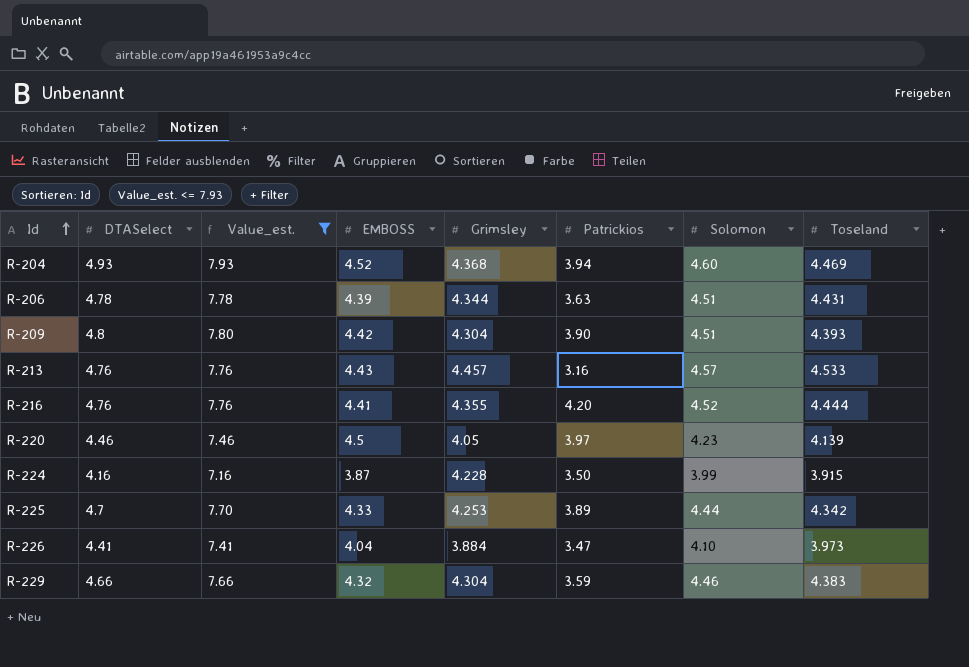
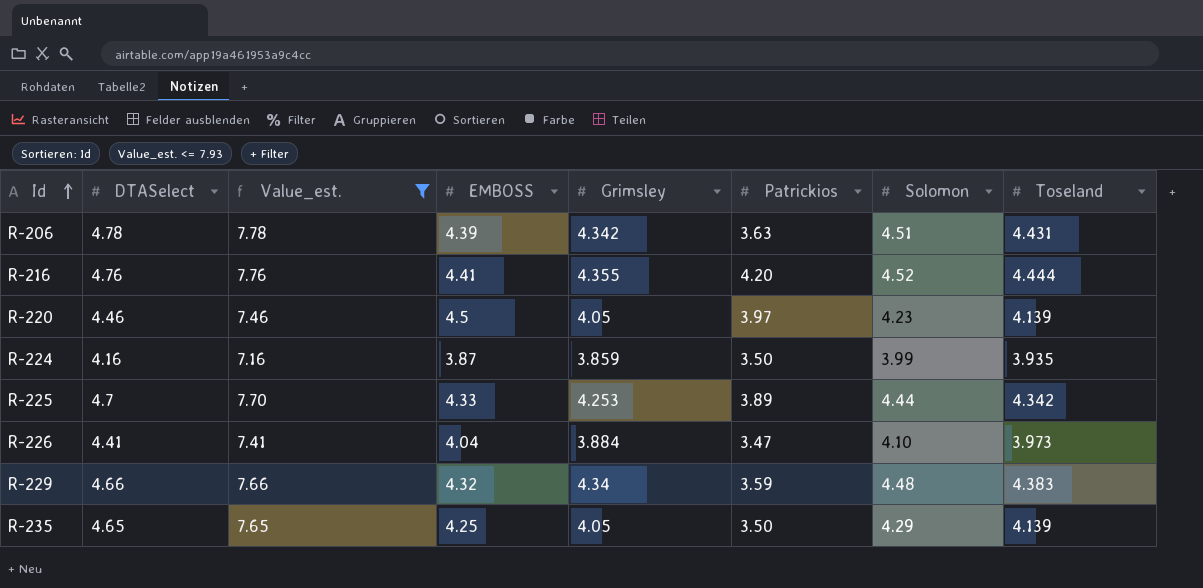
row R-204: 4.93 | 7.93 | 4.52 | 4.368 | 3.94 | 4.60 | 4.469 -> none
row R-209: 4.8 | 7.80 | 4.42 | 4.304 | 3.90 | 4.51 | 4.393 -> none
row R-213: 4.76 | 7.76 | 4.43 | 4.457 | 3.16 | 4.57 | 4.533 -> none
R-206 | Grimsley: 4.344 -> 4.342
R-224 | Grimsley: 4.228 -> 3.859
R-224 | Toseland: 3.915 -> 3.935
R-229 | Grimsley: 4.304 -> 4.34
R-229 | Solomon: 4.46 -> 4.48
row R-235: none -> 4.65 | 7.65 | 4.25 | 4.05 | 3.50 | 4.29 | 4.139

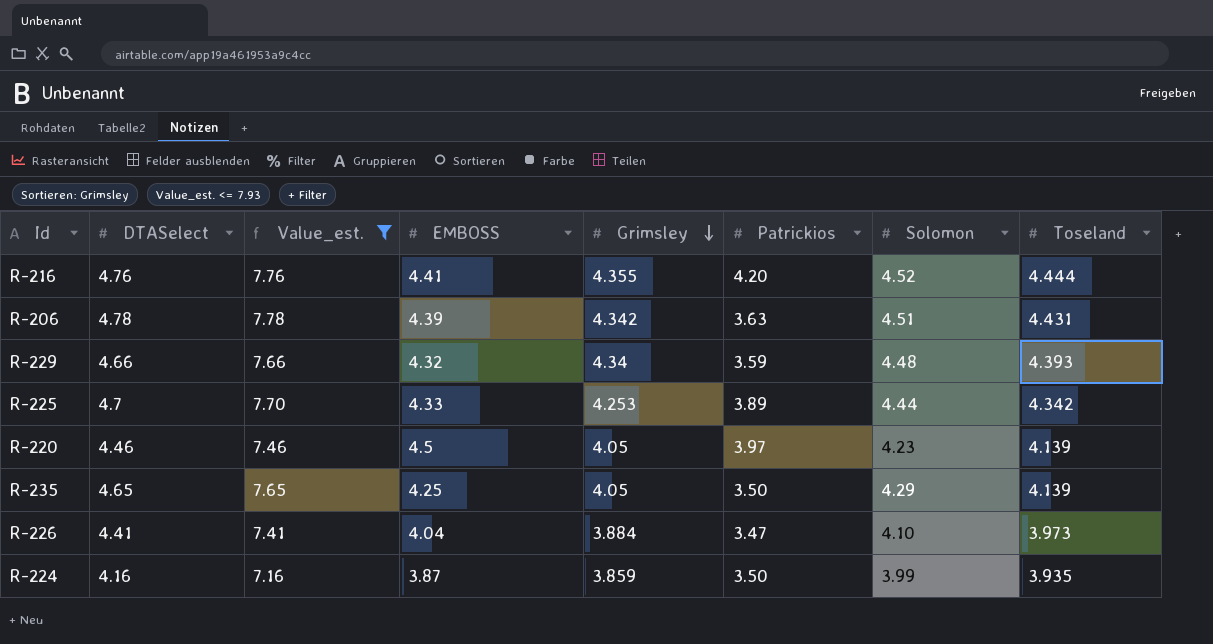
row order: Id ascending -> Grimsley descending
R-229 | Toseland: 4.383 -> 4.393

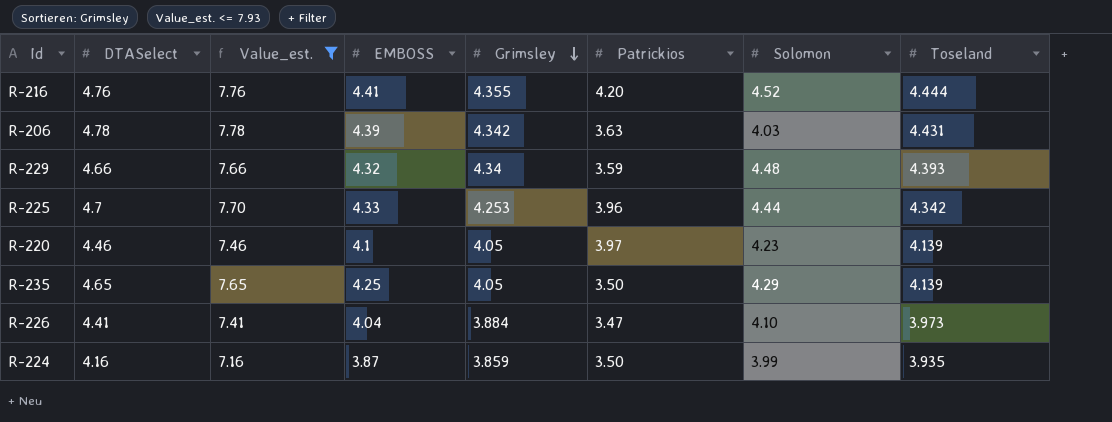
R-206 | Solomon: 4.51 -> 4.03
R-225 | Patrickios: 3.89 -> 3.96
R-220 | EMBOSS: 4.5 -> 4.1

